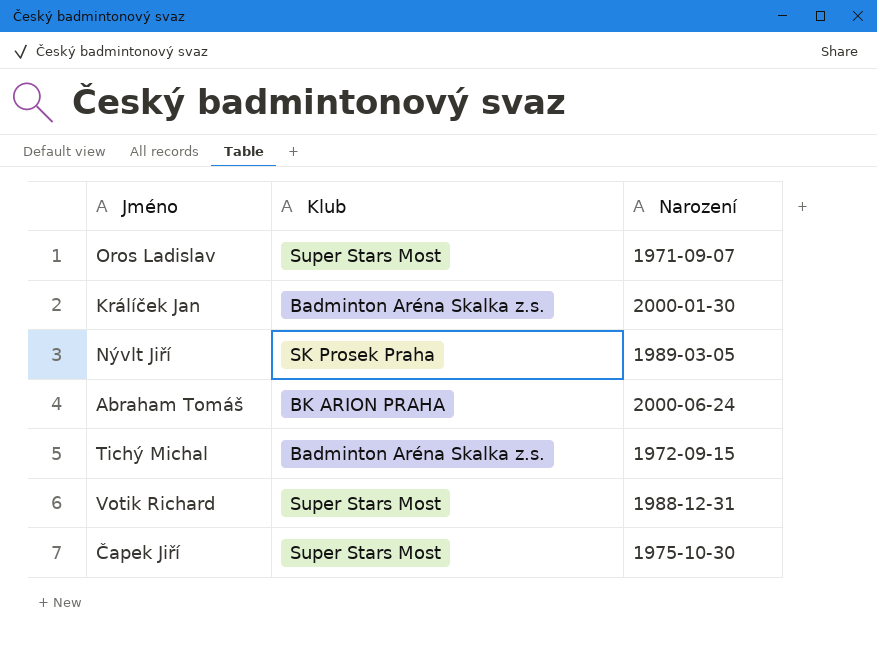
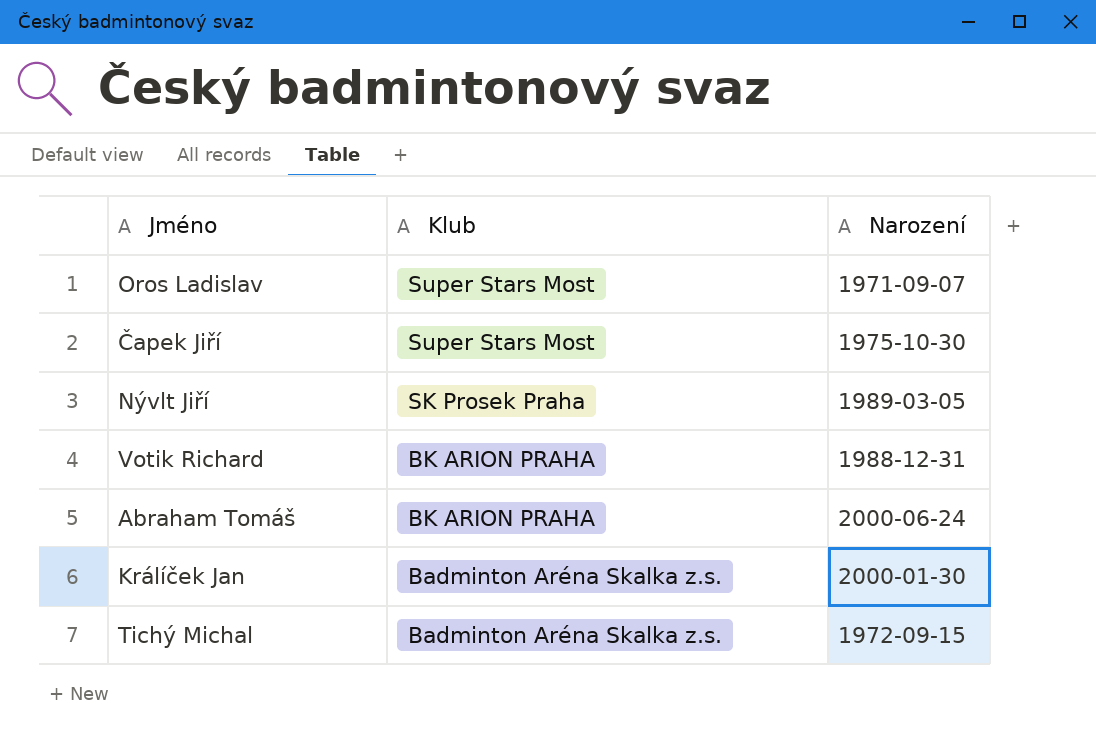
row order: none -> Klub descending
Votik Richard | Klub: Super Stars Most -> BK ARION PRAHA

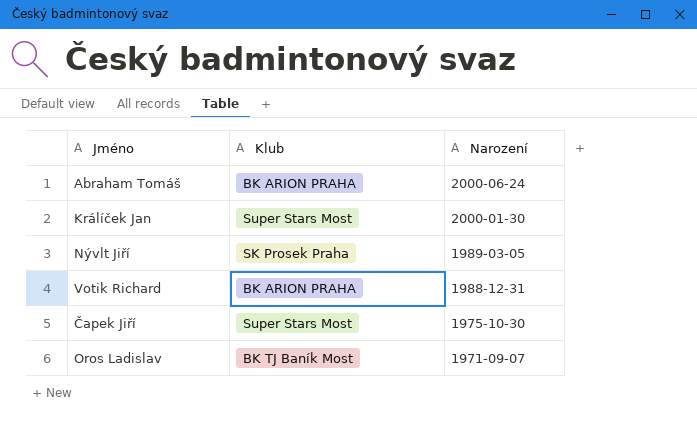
row order: Klub descending -> Narození descending
row Tichý Michal: Badminton Aréna Skalka z.s. | 1972-09-15 -> none
Králíček Jan | Klub: Badminton Aréna Skalka z.s. -> Super Stars Most
Oros Ladislav | Klub: Super Stars Most -> BK TJ Baník Most

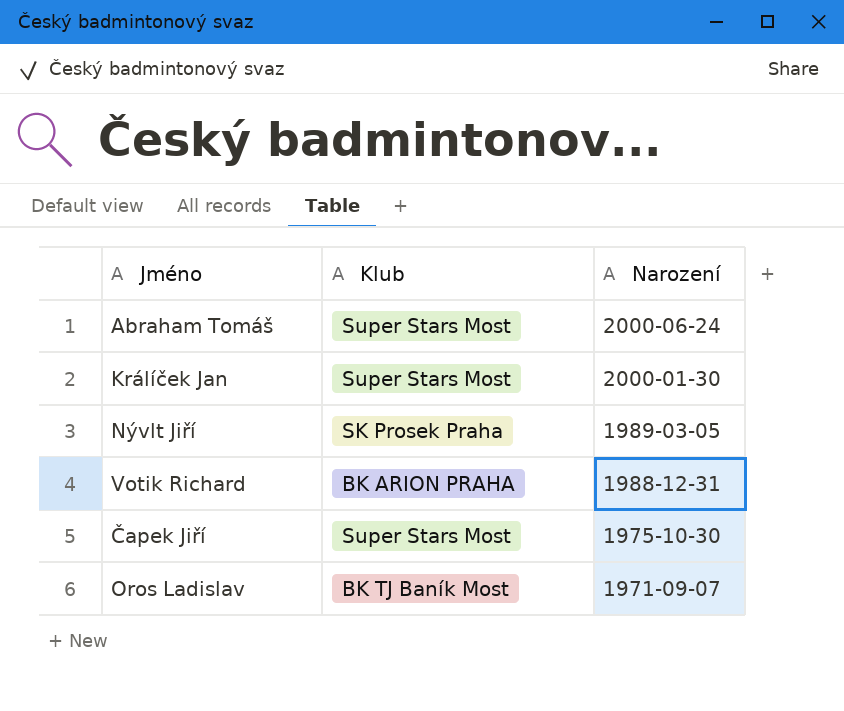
Abraham Tomáš | Klub: BK ARION PRAHA -> Super Stars Most

